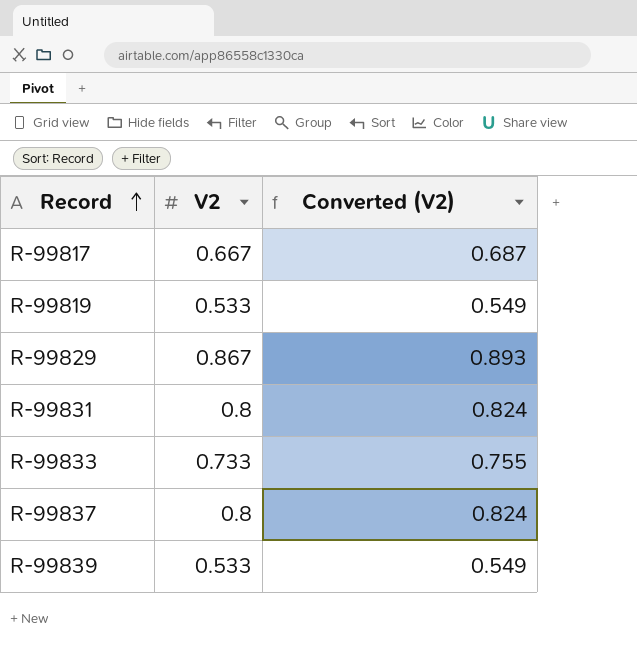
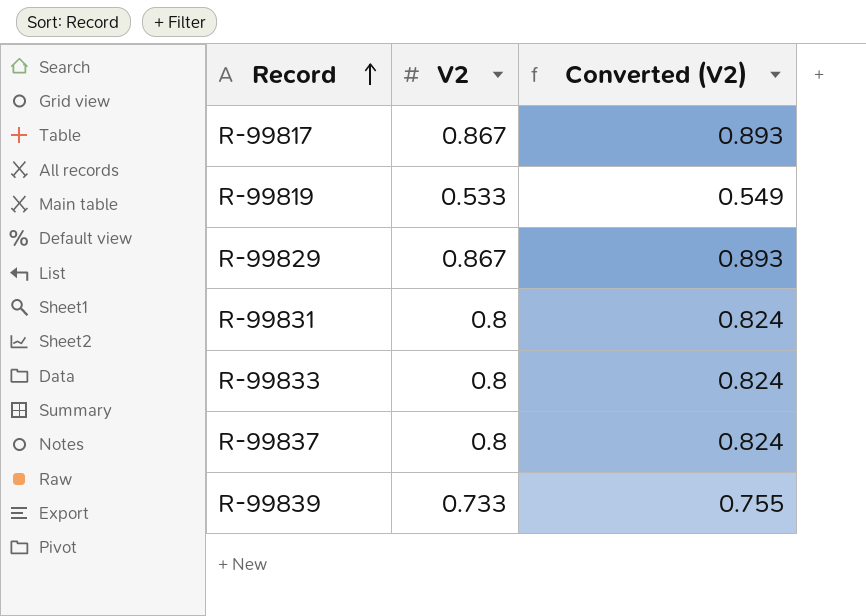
R-99817 | V2: 0.667 -> 0.867
R-99817 | Converted (V2): 0.687 -> 0.893
R-99833 | V2: 0.733 -> 0.8
R-99833 | Converted (V2): 0.755 -> 0.824
R-99839 | V2: 0.533 -> 0.733
R-99839 | Converted (V2): 0.549 -> 0.755

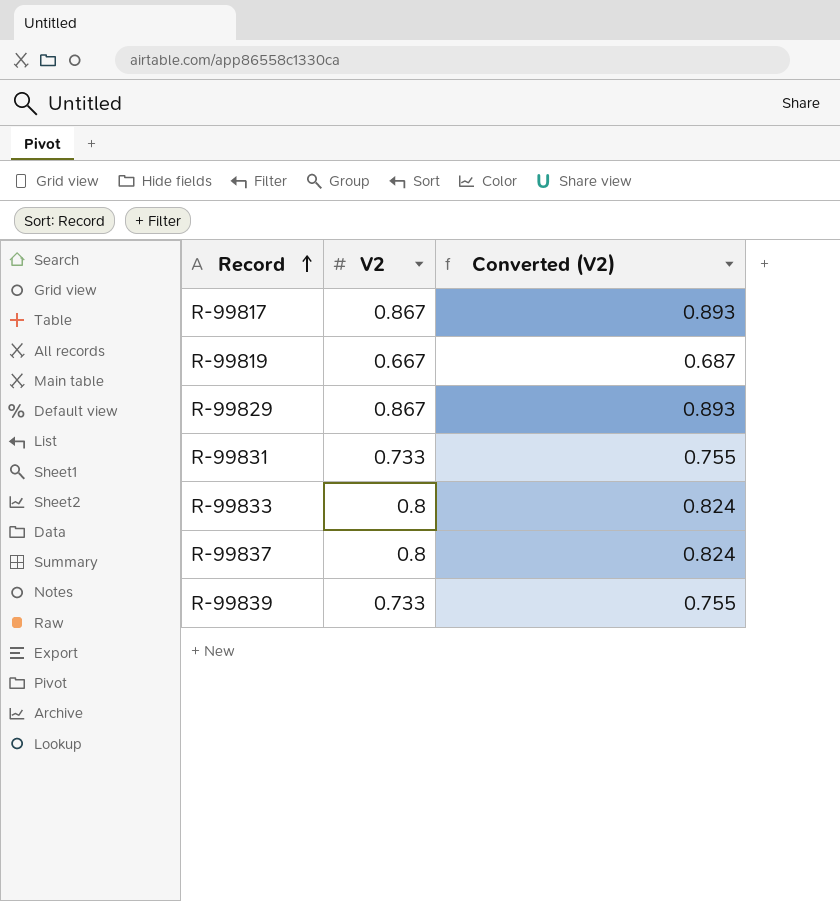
R-99819 | V2: 0.533 -> 0.667
R-99819 | Converted (V2): 0.549 -> 0.687
R-99831 | V2: 0.8 -> 0.733
R-99831 | Converted (V2): 0.824 -> 0.755

